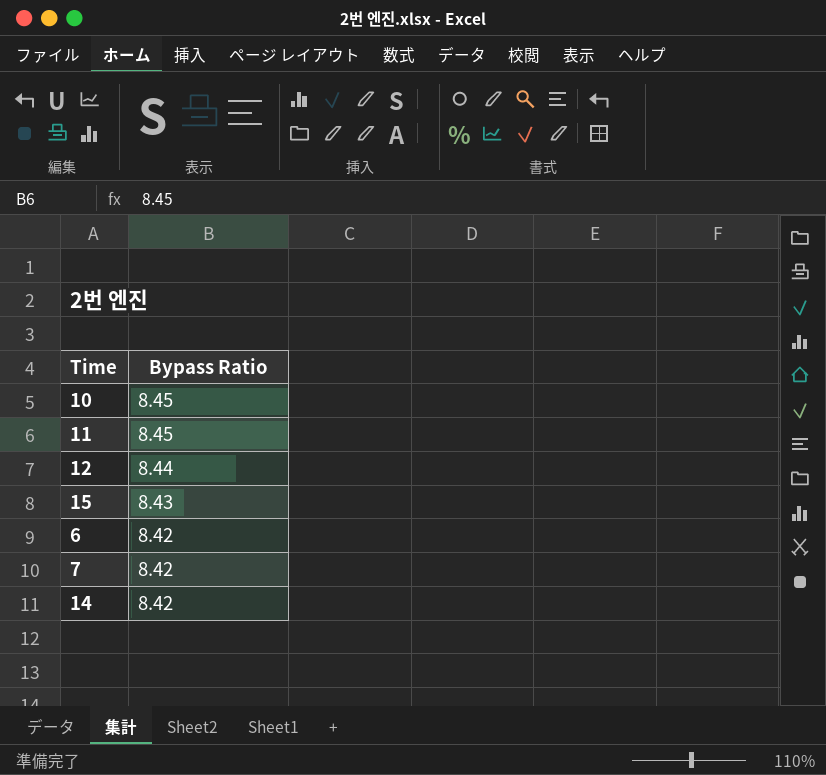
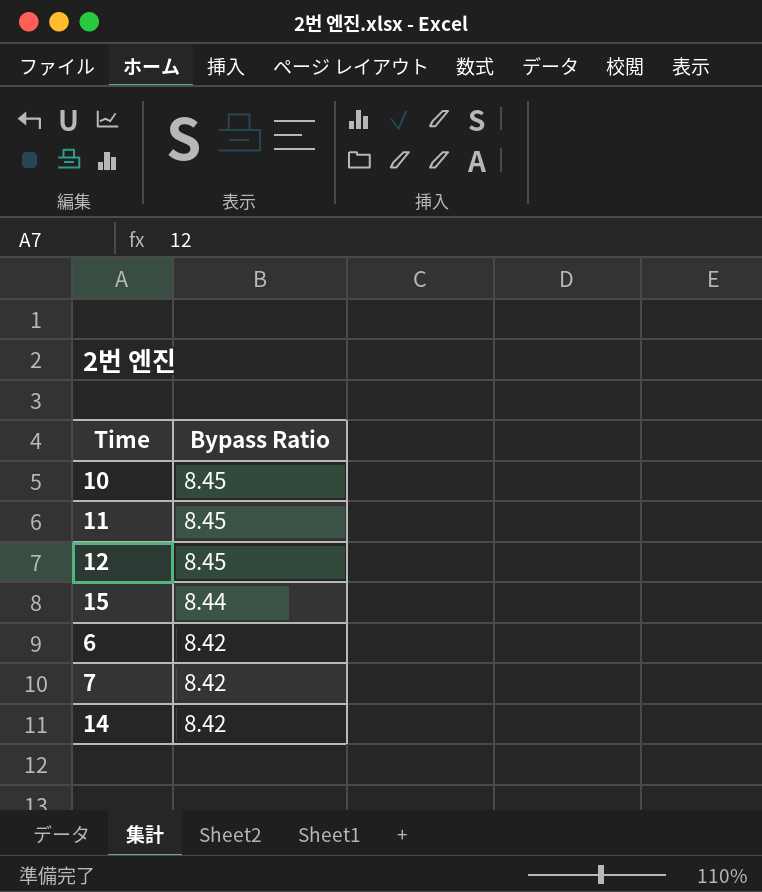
12 | Bypass Ratio: 8.44 -> 8.45
15 | Bypass Ratio: 8.43 -> 8.44

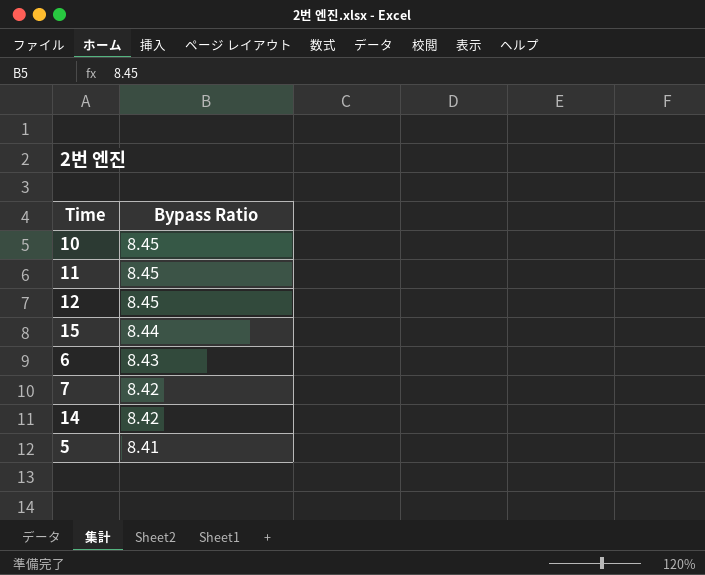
6 | Bypass Ratio: 8.42 -> 8.43
row 5: none -> 8.41

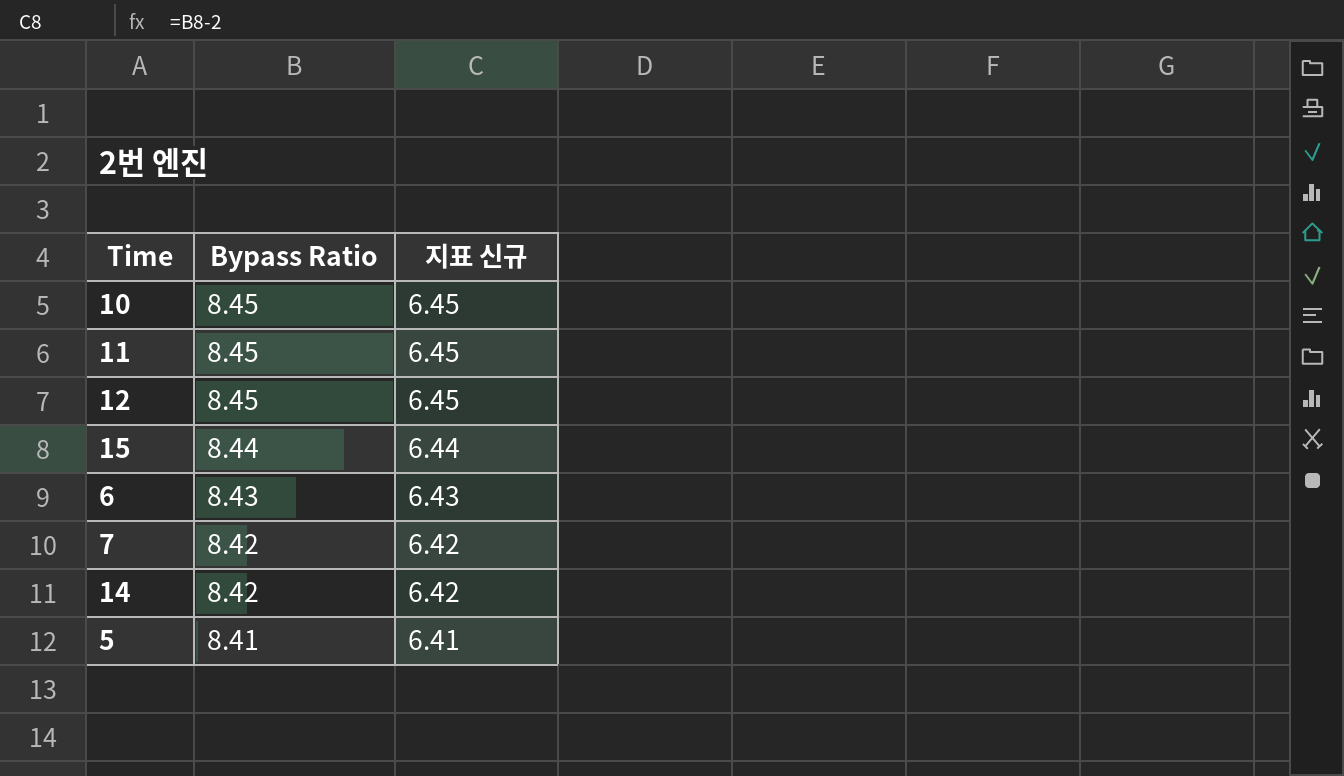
column 지표 신규 | formula: none -> [Bypass Ratio] - 2

